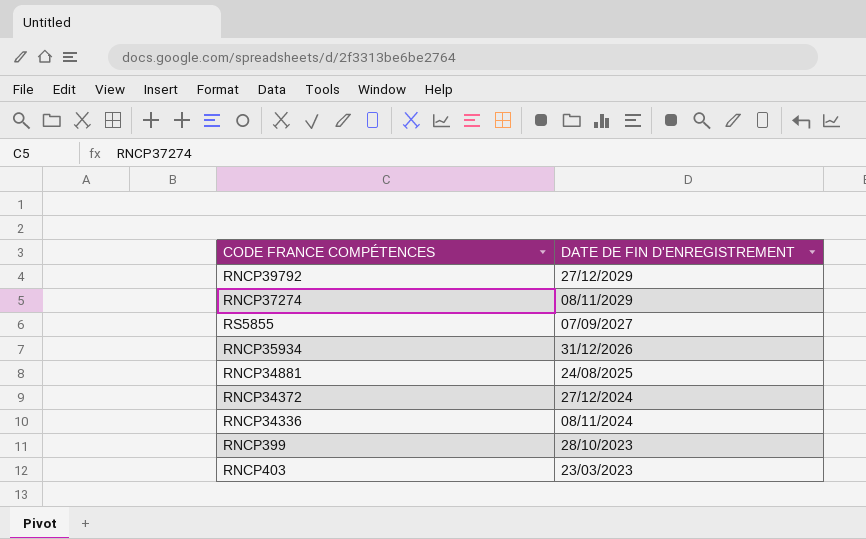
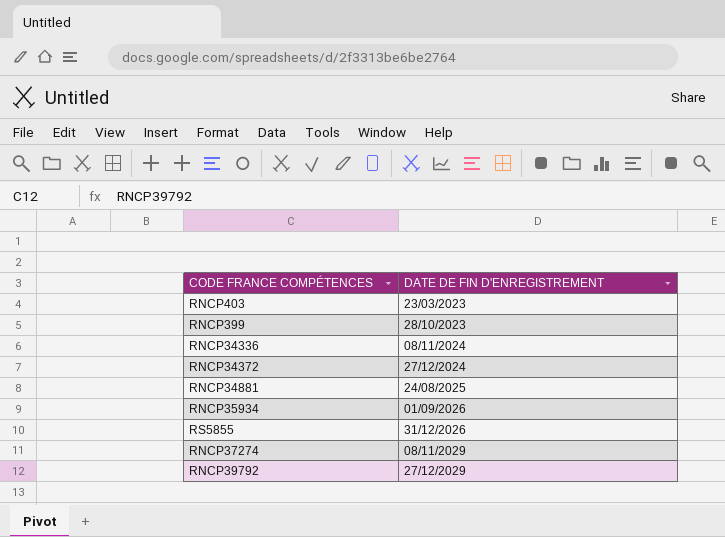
row order: DATE DE FIN D'ENREGISTREMENT descending -> DATE DE FIN D'ENREGISTREMENT ascending
RNCP35934 | DATE DE FIN D'ENREGISTREMENT: 31/12/2026 -> 01/09/2026
RS5855 | DATE DE FIN D'ENREGISTREMENT: 07/09/2027 -> 31/12/2026

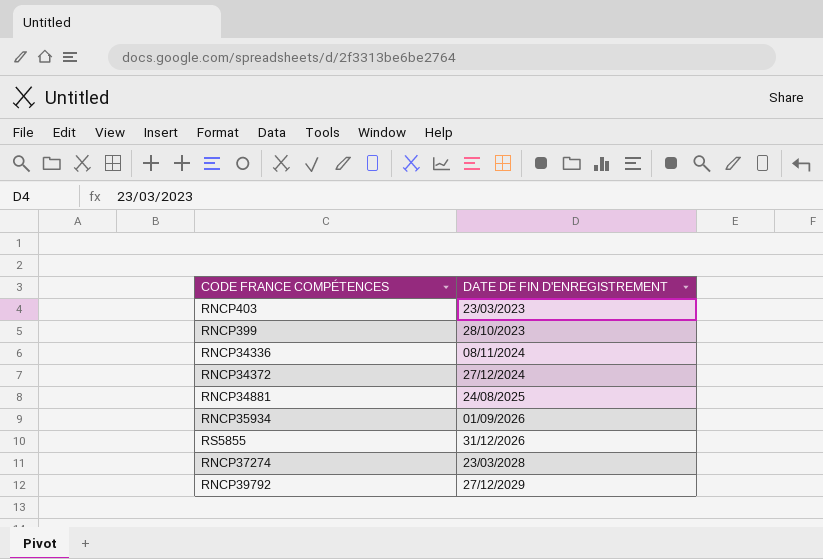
RNCP37274 | DATE DE FIN D'ENREGISTREMENT: 08/11/2029 -> 23/03/2028

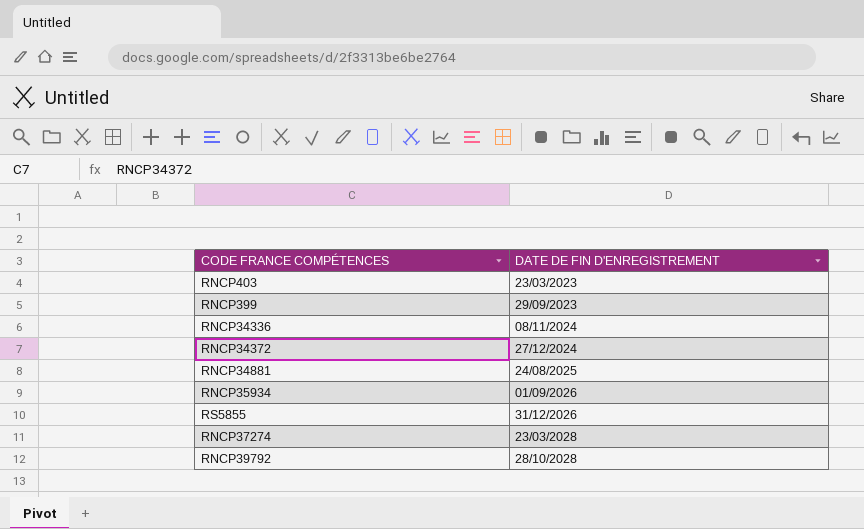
RNCP399 | DATE DE FIN D'ENREGISTREMENT: 28/10/2023 -> 29/09/2023
RNCP39792 | DATE DE FIN D'ENREGISTREMENT: 27/12/2029 -> 28/10/2028

